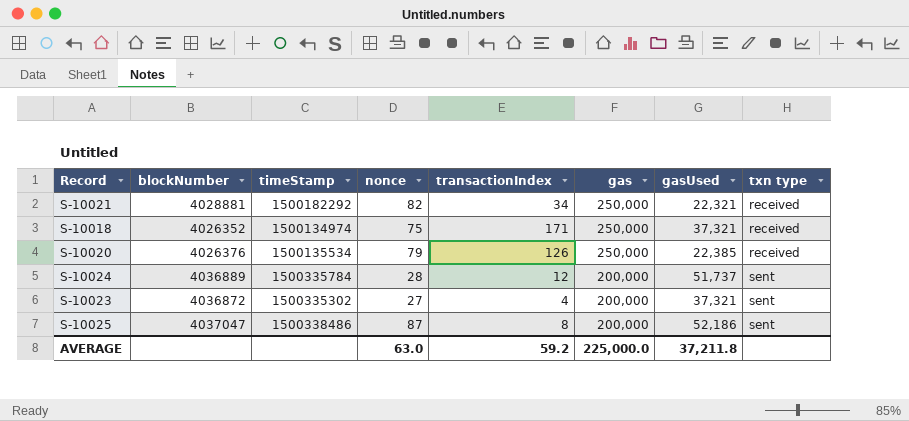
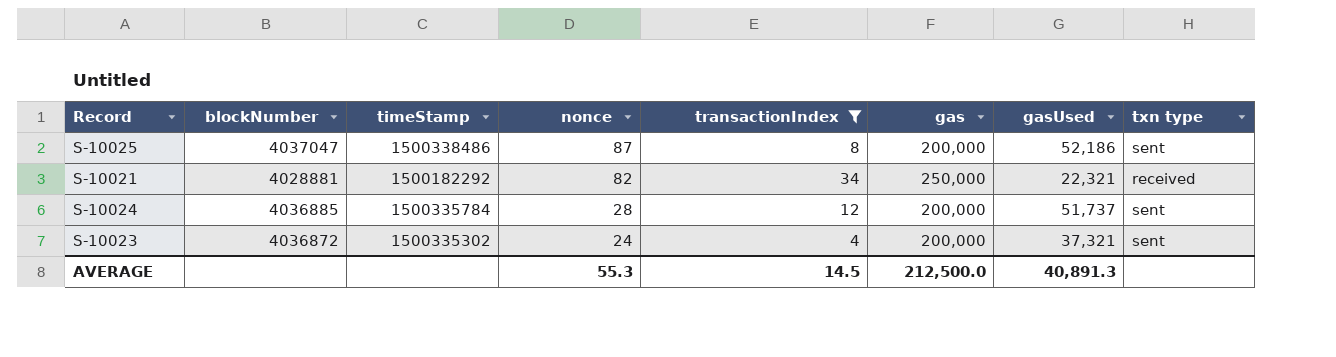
filter: none -> transactionIndex <= 34
row order: gas descending -> nonce descending
S-10024 | blockNumber: 4036889 -> 4036885
S-10023 | nonce: 27 -> 24
AVERAGE | nonce: 63.0 -> 55.3
AVERAGE | transactionIndex: 59.2 -> 14.5
AVERAGE | gas: 225,000.0 -> 212,500.0
AVERAGE | gasUsed: 37,211.8 -> 40,891.3

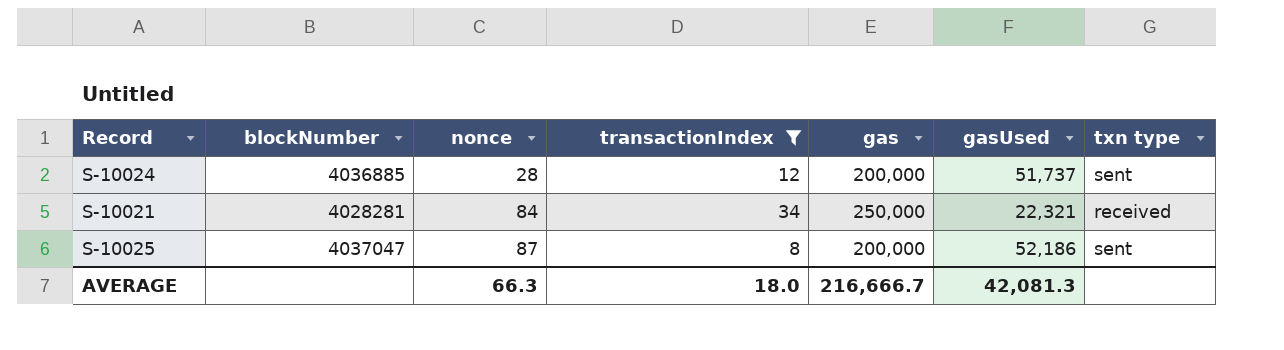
row order: nonce descending -> nonce ascending
column timeStamp | position: 3 -> none
row S-10023: 4036872 | 1500335302 | 24 | 4 | 200,000 | 37,321 | sent -> none
S-10021 | blockNumber: 4028881 -> 4028281
S-10021 | nonce: 82 -> 84
AVERAGE | nonce: 55.3 -> 66.3
AVERAGE | transactionIndex: 14.5 -> 18.0
AVERAGE | gas: 212,500.0 -> 216,666.7
AVERAGE | gasUsed: 40,891.3 -> 42,081.3

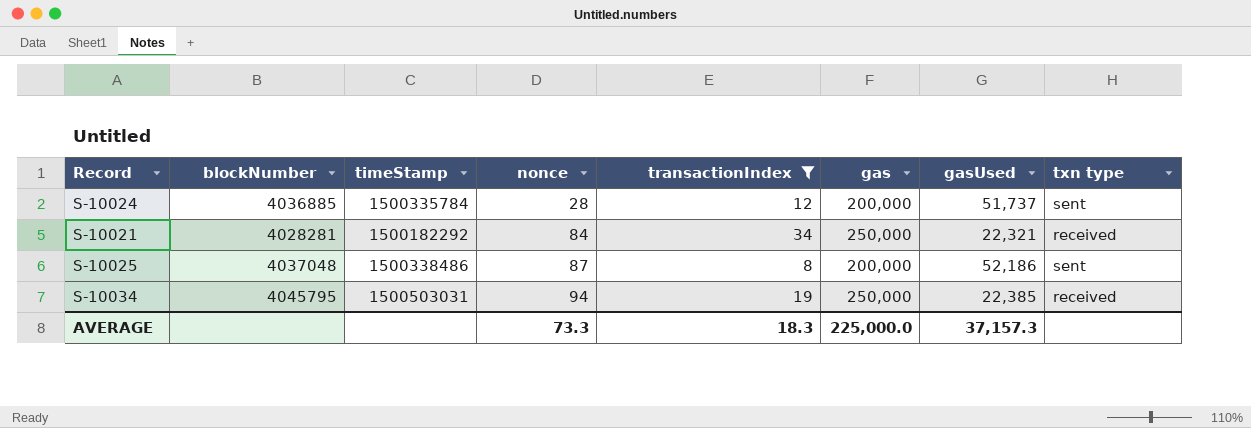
column timeStamp | position: none -> 3
S-10025 | blockNumber: 4037047 -> 4037048
row S-10034: none -> 4045795 | 1500503031 | 94 | 19 | 250,000 | 22,385 | received
AVERAGE | nonce: 66.3 -> 73.3
AVERAGE | transactionIndex: 18.0 -> 18.3
AVERAGE | gas: 216,666.7 -> 225,000.0
AVERAGE | gasUsed: 42,081.3 -> 37,157.3

